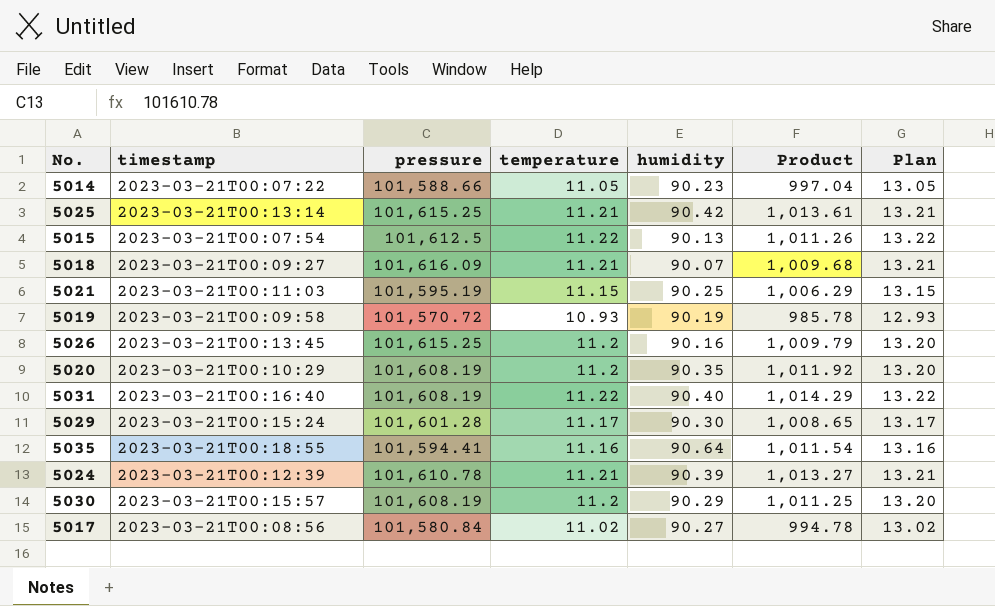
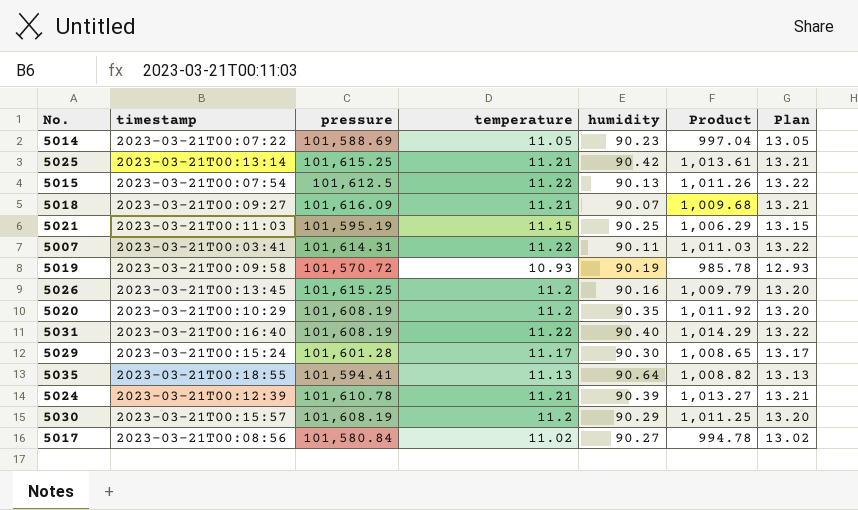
5014 | pressure: 101,588.66 -> 101,588.69
row 5007: none -> 2023-03-21T00:03:41 | 101,614.31 | 11.22 | 90.11 | 1,011.03 | 13.22
5035 | temperature: 11.16 -> 11.13
5035 | Product: 1,011.54 -> 1,008.82
5035 | Plan: 13.16 -> 13.13

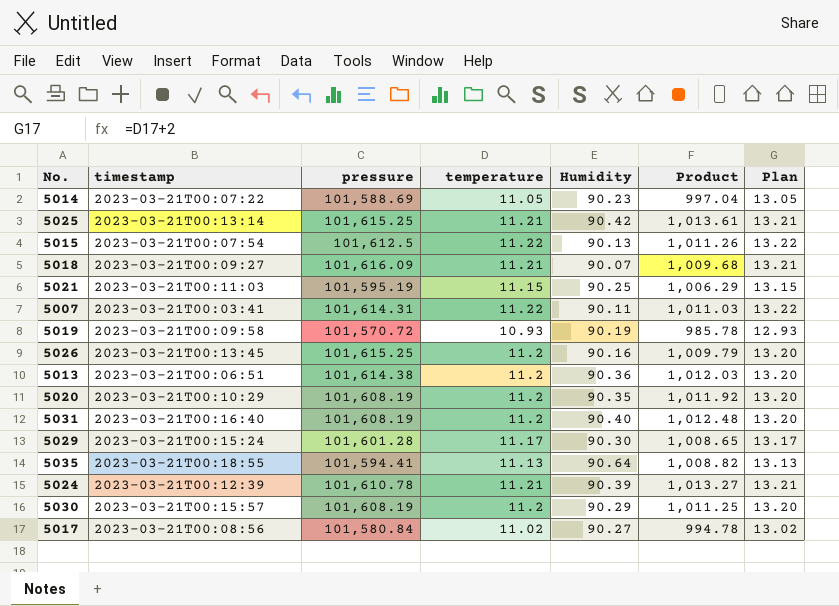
column name: humidity -> Humidity
row 5013: none -> 2023-03-21T00:06:51 | 101,614.38 | 11.2 | 90.36 | 1,012.03 | 13.20
5031 | temperature: 11.22 -> 11.2
5031 | Product: 1,014.29 -> 1,012.48
5031 | Plan: 13.22 -> 13.20

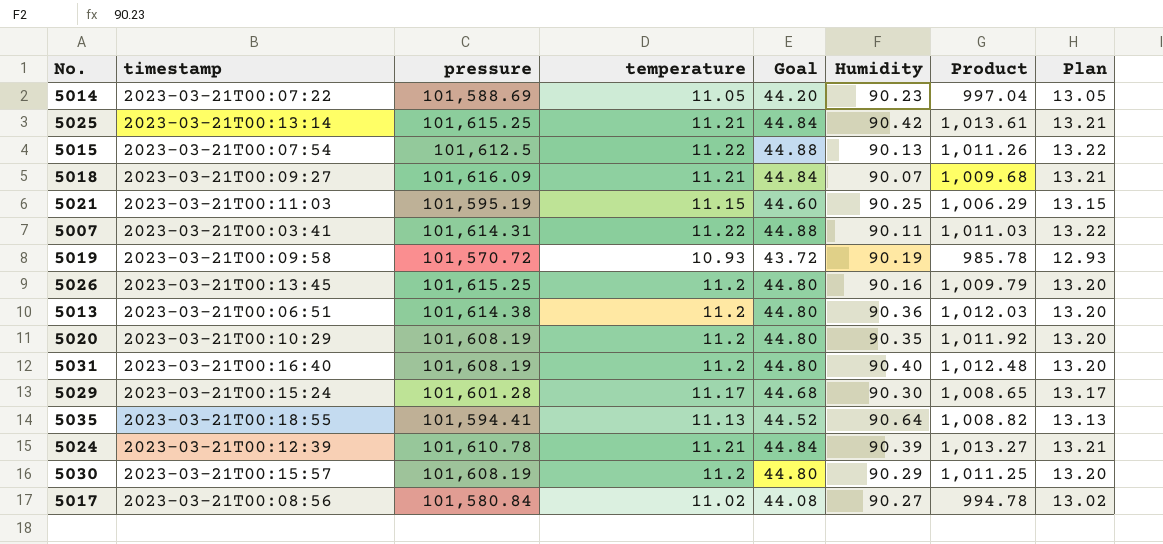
column Goal | formula: none -> [temperature] * 4

